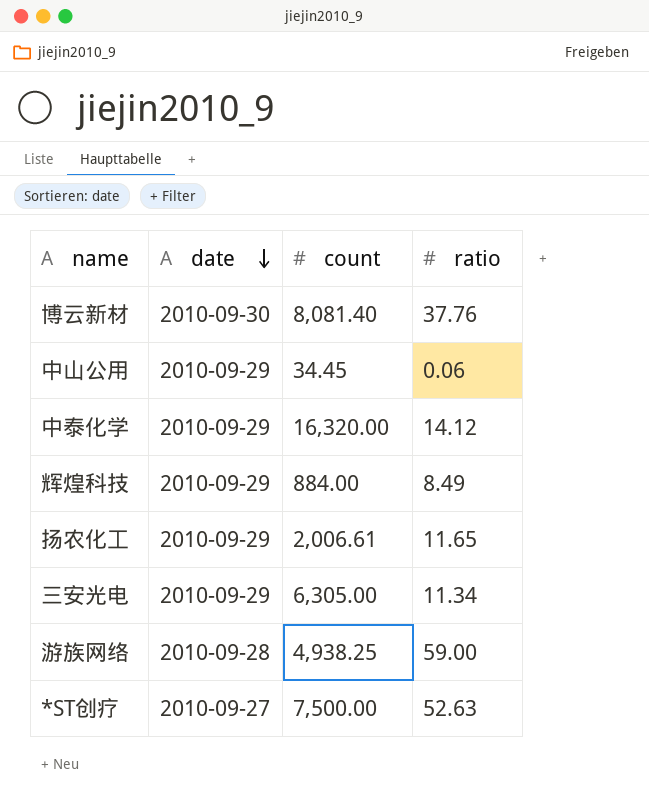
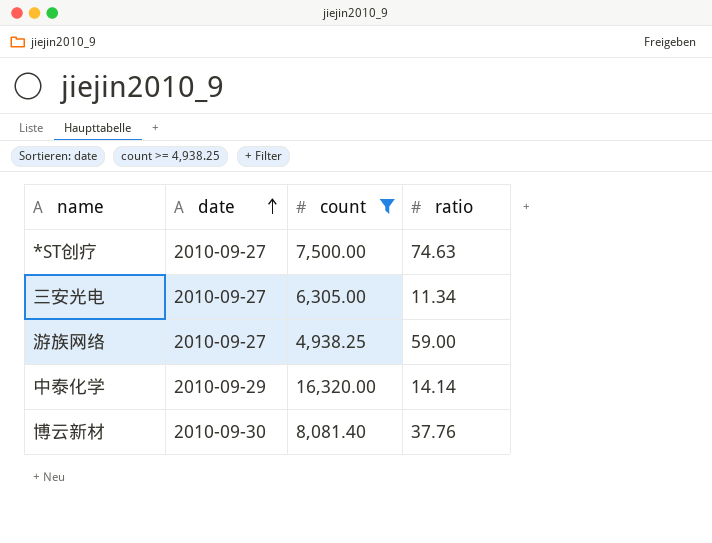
filter: none -> count >= 4,938.25
row order: date descending -> date ascending
*ST创疗 | ratio: 52.63 -> 74.63
三安光电 | date: 2010-09-29 -> 2010-09-27
游族网络 | date: 2010-09-28 -> 2010-09-27
中泰化学 | ratio: 14.12 -> 14.14

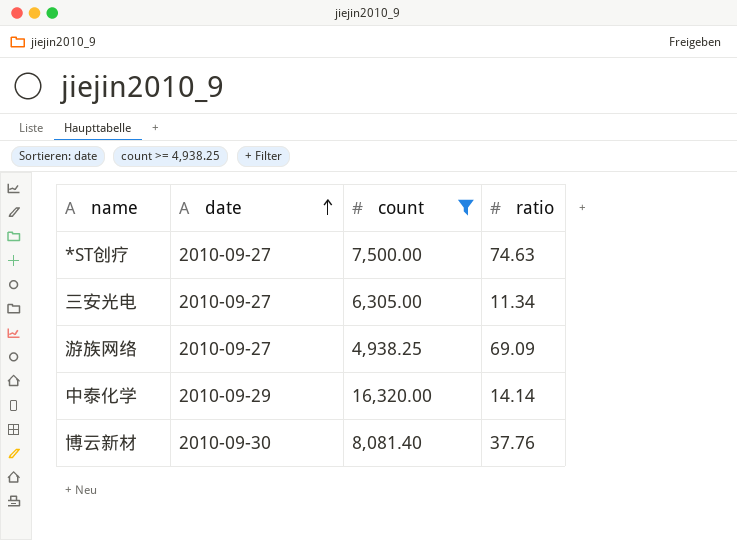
游族网络 | ratio: 59.00 -> 69.09

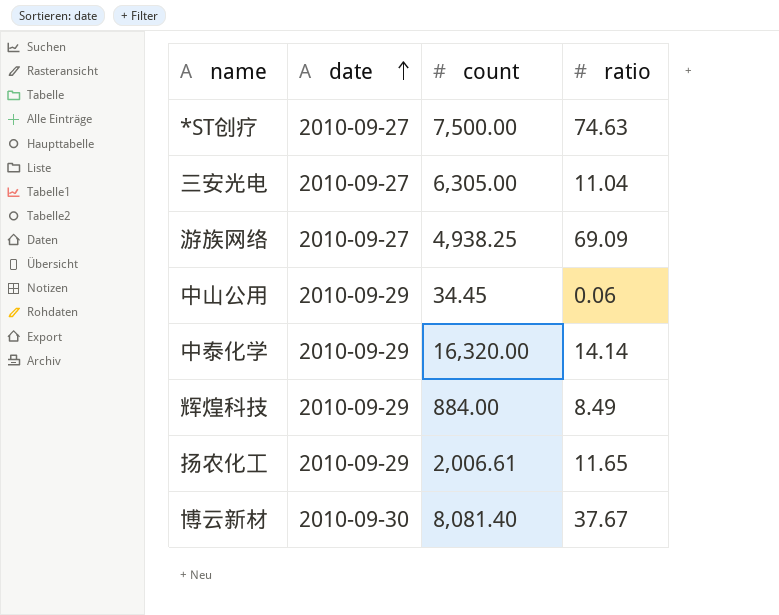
filter: count >= 4,938.25 -> none
三安光电 | ratio: 11.34 -> 11.04
博云新材 | ratio: 37.76 -> 37.67

